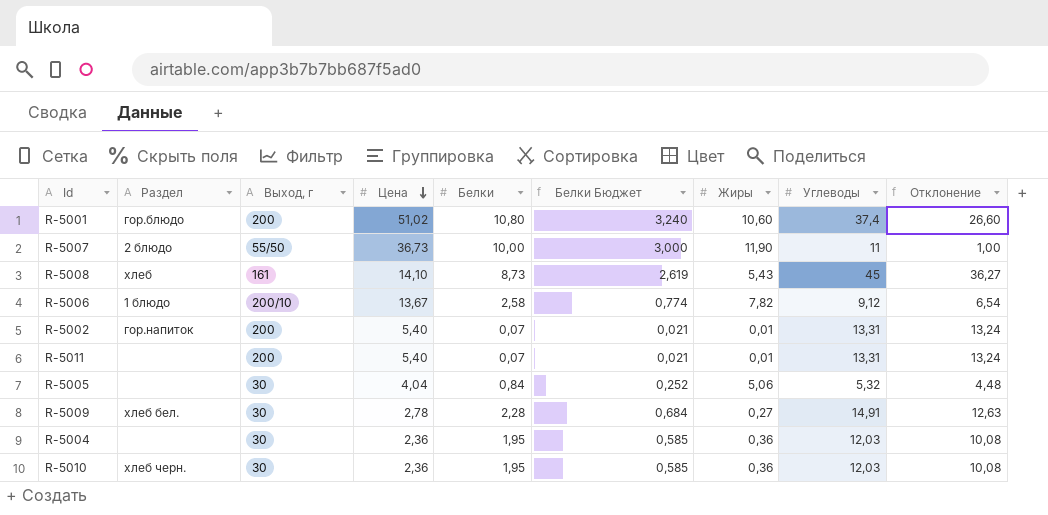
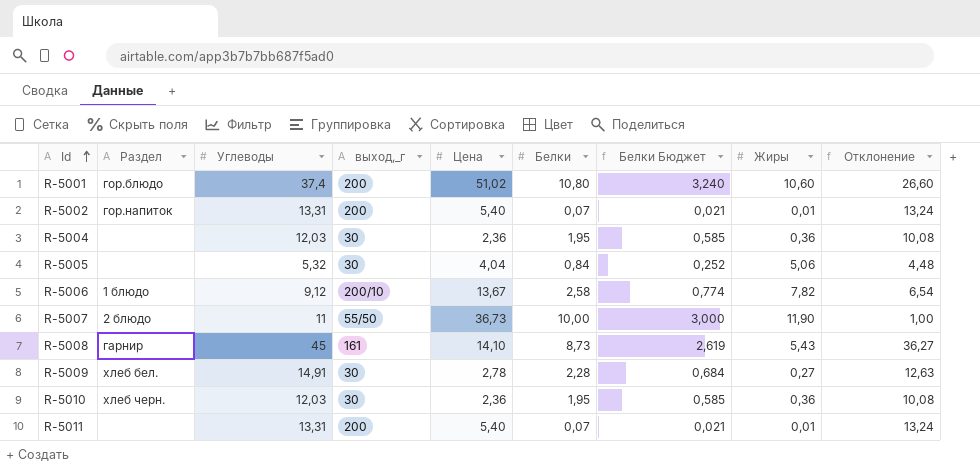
row order: Цена descending -> Id ascending
column Углеводы | position: 8 -> 3
column name: Выход, г -> выход,_г
R-5008 | Раздел: хлеб -> гарнир

